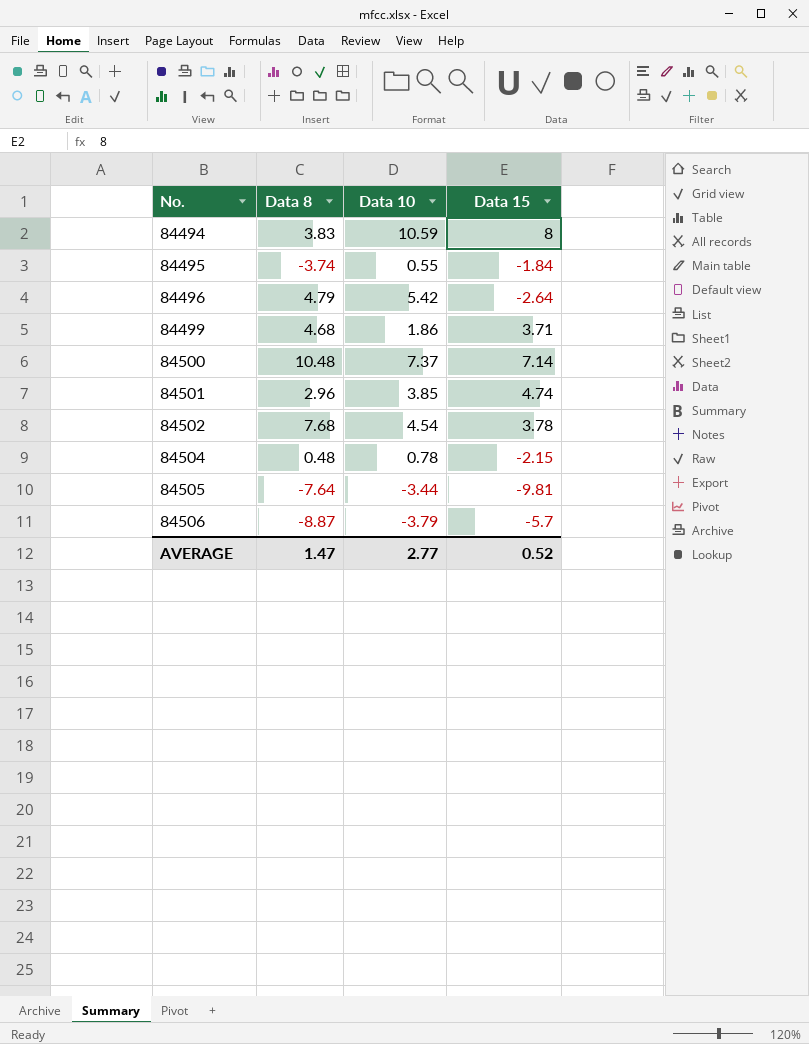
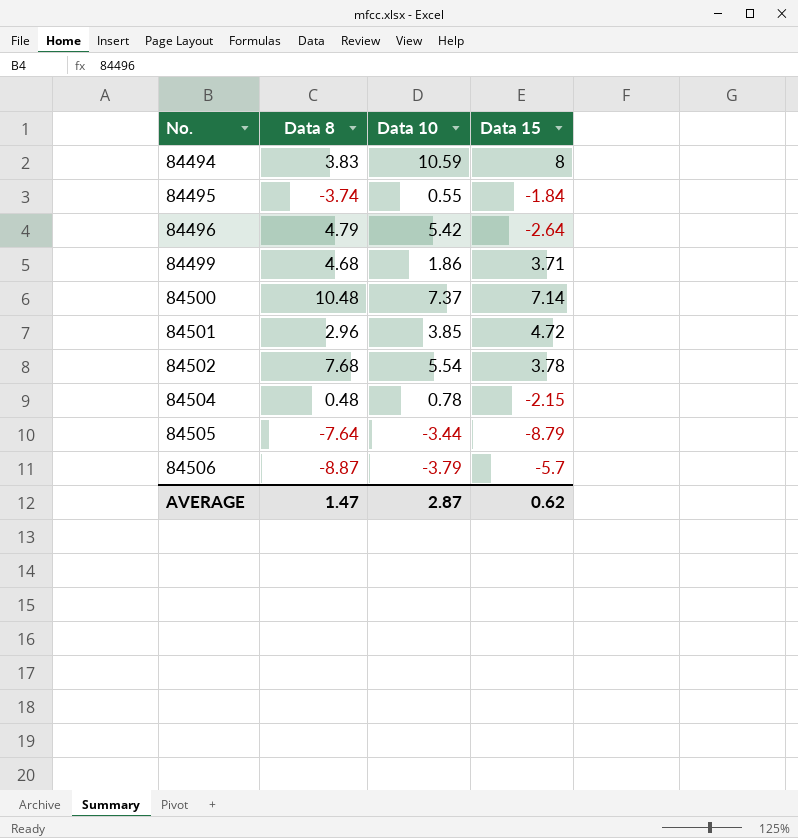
84501 | Data 15: 4.74 -> 4.72
84502 | Data 10: 4.54 -> 5.54
84505 | Data 15: -9.81 -> -8.79
AVERAGE | Data 10: 2.77 -> 2.87
AVERAGE | Data 15: 0.52 -> 0.62

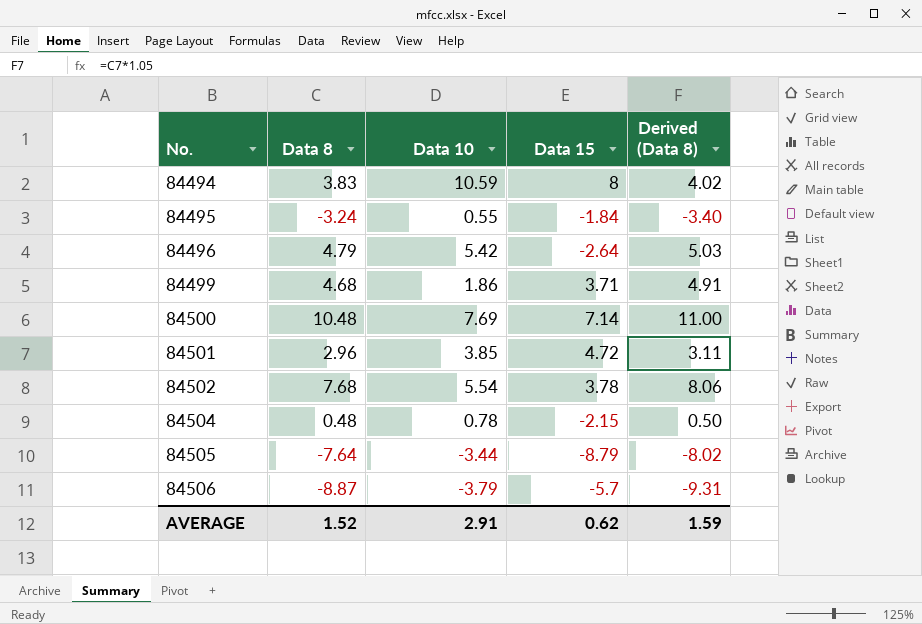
column Derived (Data 8) | formula: none -> [Data 8] * 1.05
84495 | Data 8: -3.74 -> -3.24
84500 | Data 10: 7.37 -> 7.69
AVERAGE | Data 8: 1.47 -> 1.52
AVERAGE | Data 10: 2.87 -> 2.91

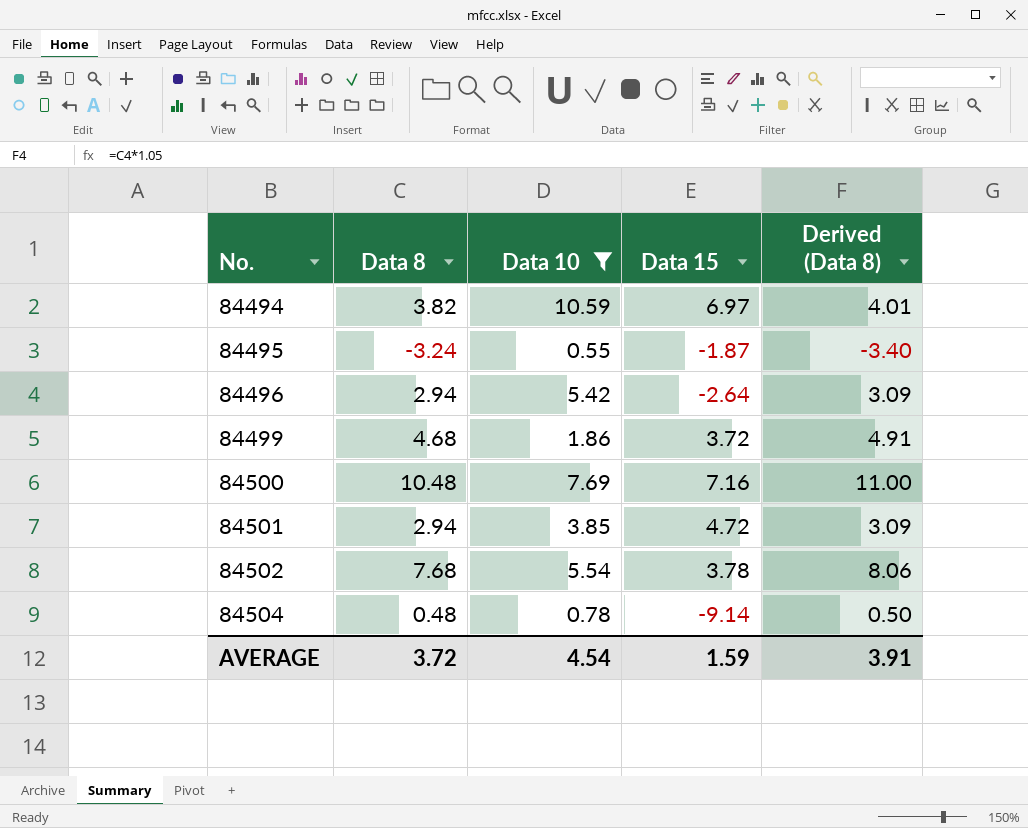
filter: none -> Data 10 >= 0.55
84494 | Data 8: 3.83 -> 3.82
84494 | Data 15: 8 -> 6.97
84494 | Derived (Data 8): 4.02 -> 4.01
84495 | Data 15: -1.84 -> -1.87
84496 | Data 8: 4.79 -> 2.94
84496 | Derived (Data 8): 5.03 -> 3.09
84499 | Data 15: 3.71 -> 3.72
84500 | Data 15: 7.14 -> 7.16
84501 | Data 8: 2.96 -> 2.94
84501 | Derived (Data 8): 3.11 -> 3.09
84504 | Data 15: -2.15 -> -9.14
AVERAGE | Data 8: 1.52 -> 3.72
AVERAGE | Data 10: 2.91 -> 4.54
AVERAGE | Data 15: 0.62 -> 1.59
AVERAGE | Derived (Data 8): 1.59 -> 3.91

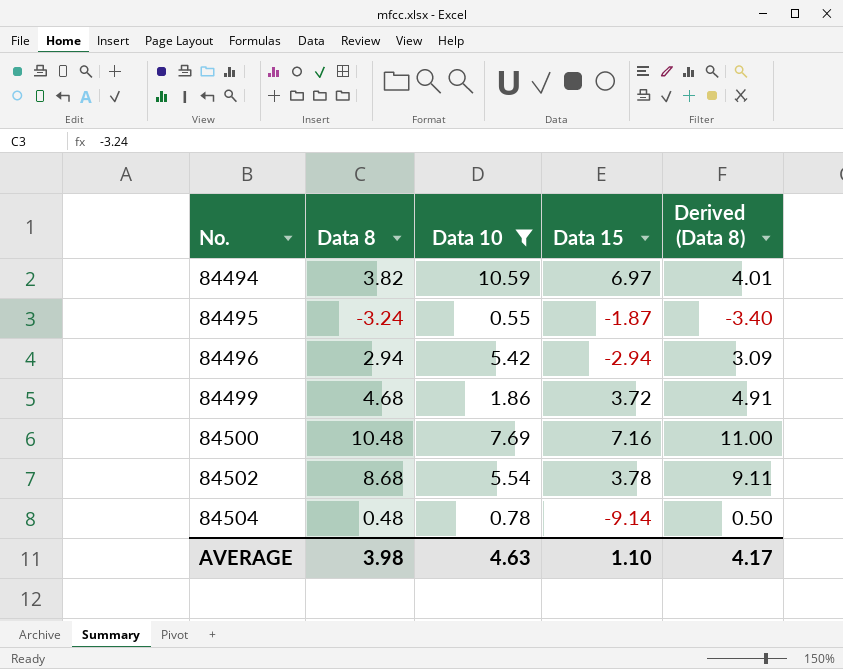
row 84501: 2.94 | 3.85 | 4.72 | 3.09 -> none
84496 | Data 15: -2.64 -> -2.94
84502 | Data 8: 7.68 -> 8.68
84502 | Derived (Data 8): 8.06 -> 9.11
AVERAGE | Data 8: 3.72 -> 3.98
AVERAGE | Data 10: 4.54 -> 4.63
AVERAGE | Data 15: 1.59 -> 1.10
AVERAGE | Derived (Data 8): 3.91 -> 4.17

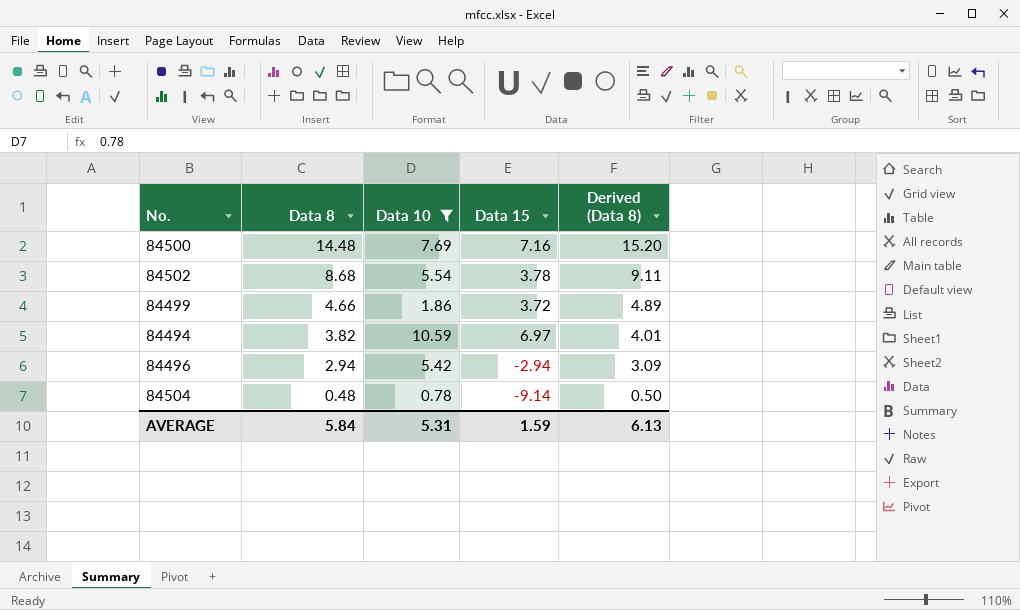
row order: No. ascending -> Data 8 descending
row 84495: -3.24 | 0.55 | -1.87 | -3.40 -> none
84500 | Data 8: 10.48 -> 14.48
84500 | Derived (Data 8): 11.00 -> 15.20
84499 | Data 8: 4.68 -> 4.66
84499 | Derived (Data 8): 4.91 -> 4.89
AVERAGE | Data 8: 3.98 -> 5.84
AVERAGE | Data 10: 4.63 -> 5.31
AVERAGE | Data 15: 1.10 -> 1.59
AVERAGE | Derived (Data 8): 4.17 -> 6.13

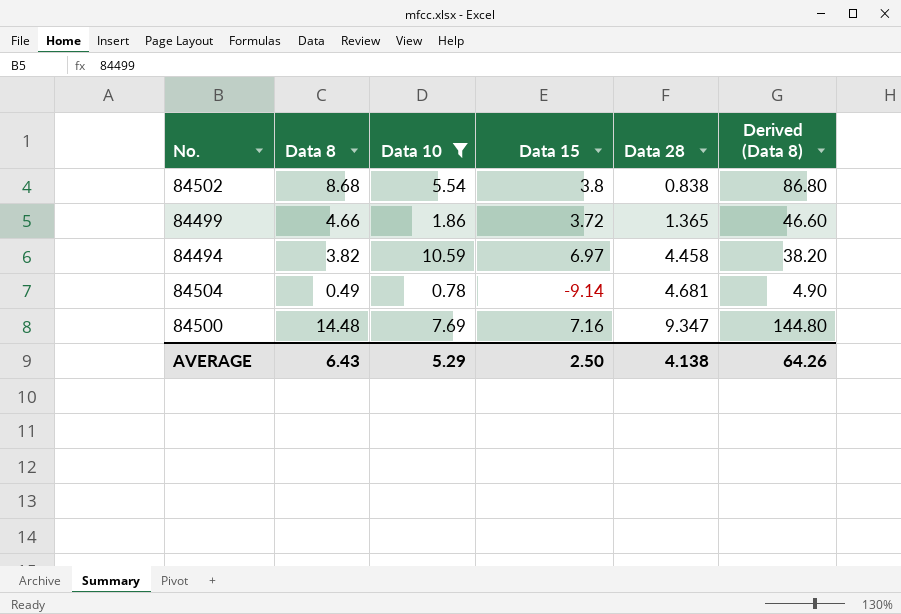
row order: Data 8 descending -> Data 28 ascending
column Data 28 | position: none -> 5
column Derived (Data 8) | formula: [Data 8] * 1.05 -> [Data 8] * 10
row 84496: 2.94 | 5.42 | -2.94 | 3.09 -> none
84502 | Data 15: 3.78 -> 3.8
84504 | Data 8: 0.48 -> 0.49
AVERAGE | Data 8: 5.84 -> 6.43
AVERAGE | Data 10: 5.31 -> 5.29
AVERAGE | Data 15: 1.59 -> 2.50
AVERAGE | Derived (Data 8): 6.13 -> 64.26

